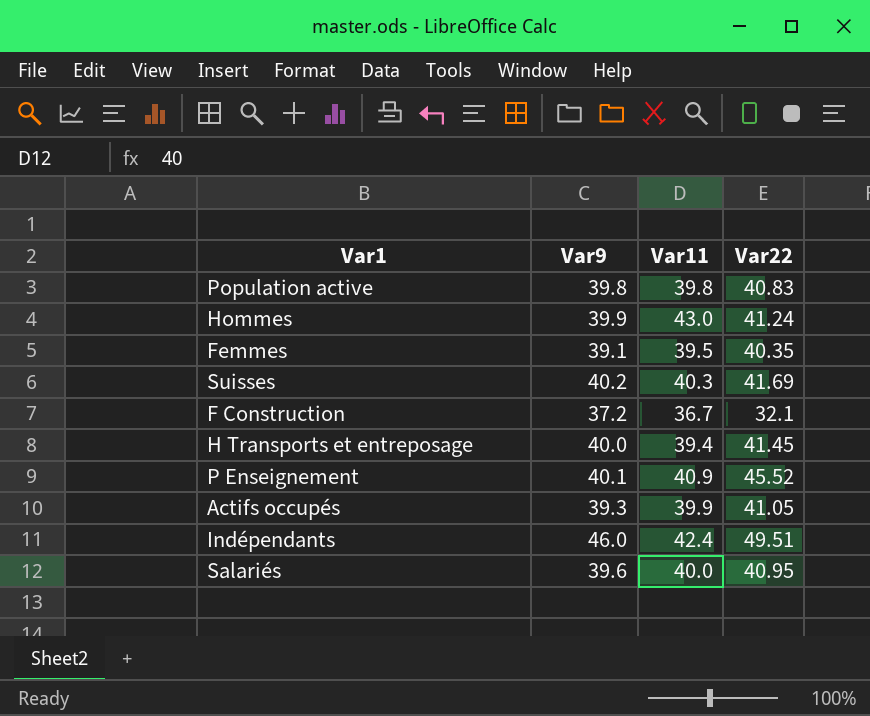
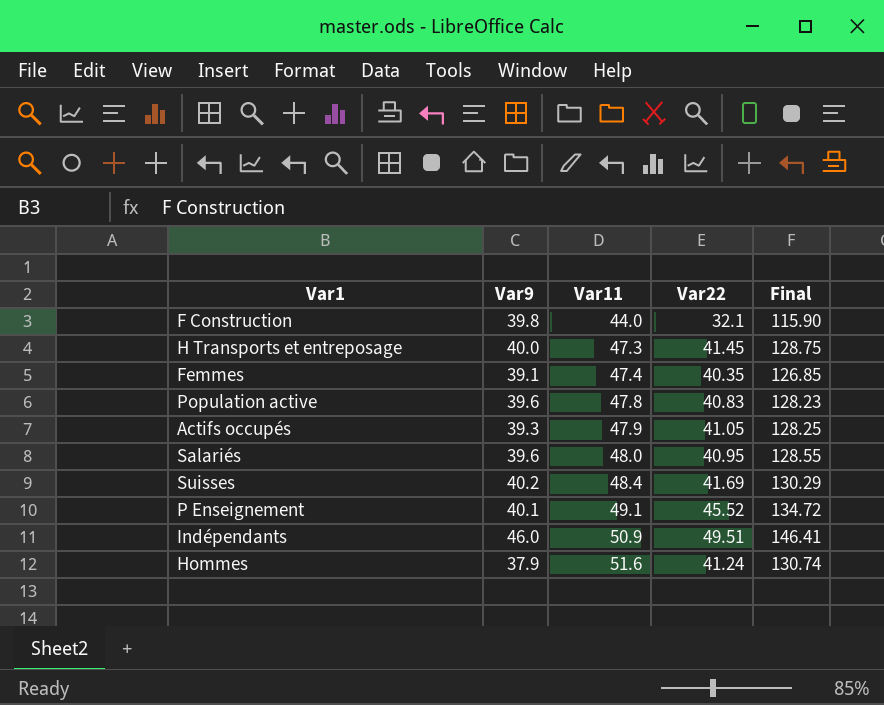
row order: none -> Var11 ascending
column Final | formula: none -> [Var9] + [Var11] + [Var22]
F Construction | Var9: 37.2 -> 39.8
F Construction | Var11: 36.7 -> 44.0
H Transports et entreposage | Var11: 39.4 -> 47.3
Femmes | Var11: 39.5 -> 47.4
Population active | Var9: 39.8 -> 39.6
Population active | Var11: 39.8 -> 47.8
Actifs occupés | Var11: 39.9 -> 47.9
Salariés | Var11: 40.0 -> 48.0
Suisses | Var11: 40.3 -> 48.4
P Enseignement | Var11: 40.9 -> 49.1
Indépendants | Var11: 42.4 -> 50.9
Hommes | Var9: 39.9 -> 37.9
Hommes | Var11: 43.0 -> 51.6

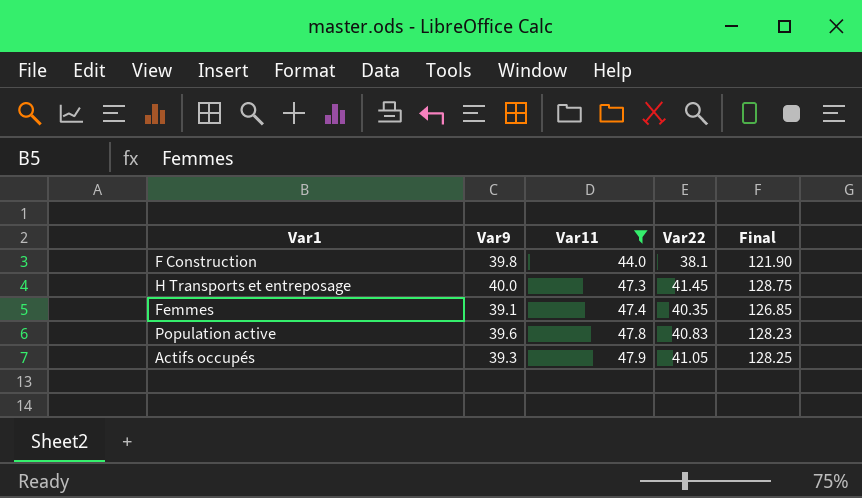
filter: none -> Var11 <= 47.9
F Construction | Var22: 32.1 -> 38.1
F Construction | Final: 115.90 -> 121.90

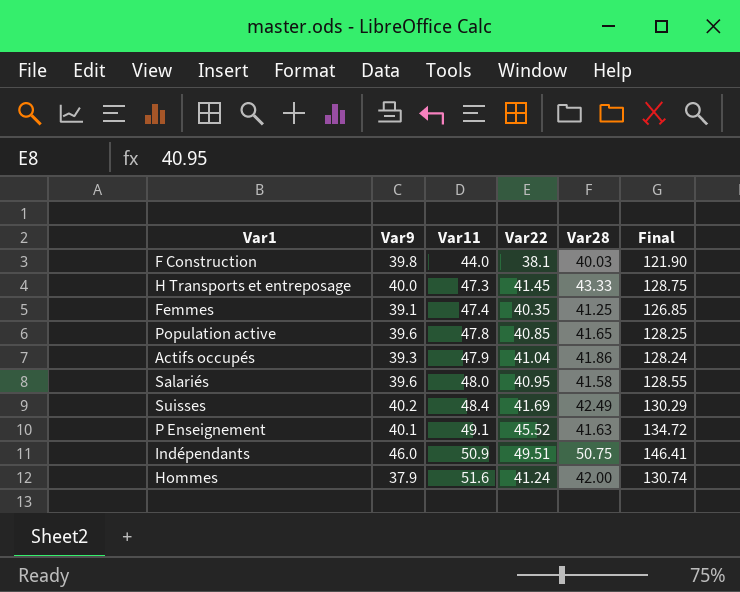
filter: Var11 <= 47.9 -> none
column Var28 | position: none -> 5
Population active | Var22: 40.83 -> 40.85
Population active | Final: 128.23 -> 128.25
Actifs occupés | Var22: 41.05 -> 41.04
Actifs occupés | Final: 128.25 -> 128.24

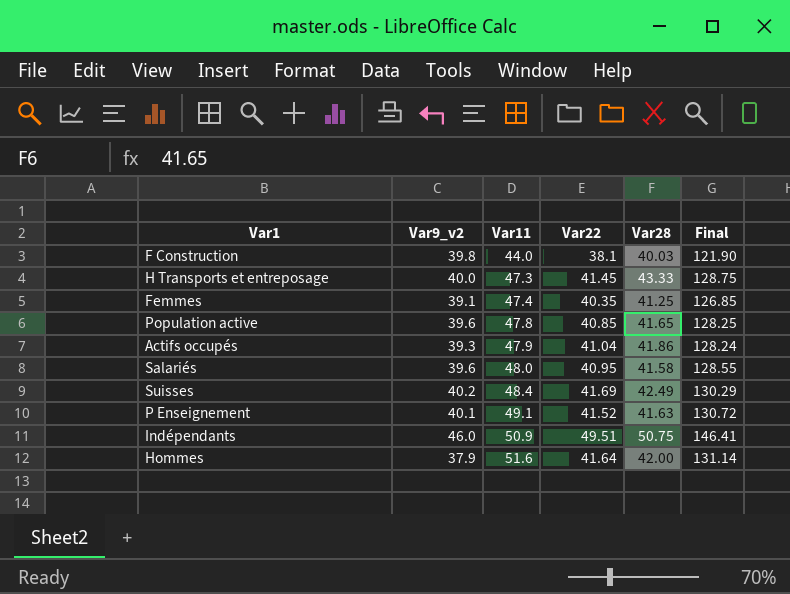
column name: Var9 -> Var9_v2
P Enseignement | Var22: 45.52 -> 41.52
P Enseignement | Final: 134.72 -> 130.72
Hommes | Var22: 41.24 -> 41.64
Hommes | Final: 130.74 -> 131.14

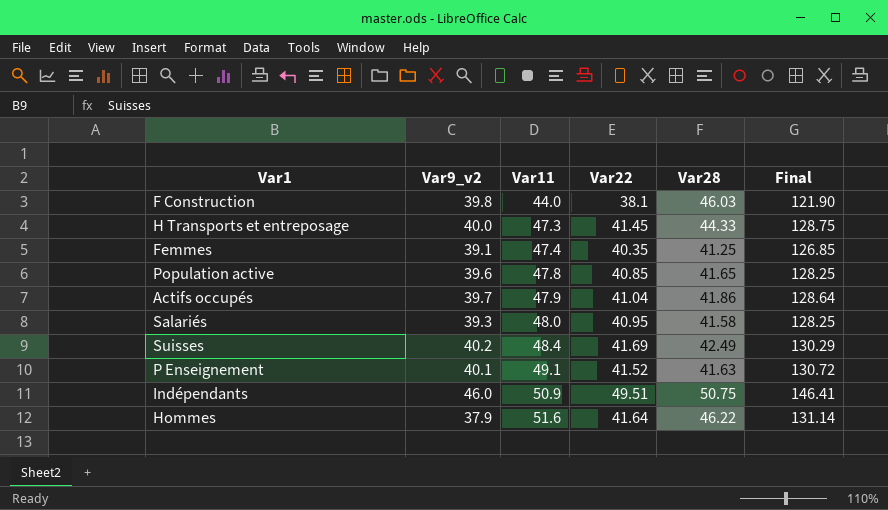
F Construction | Var28: 40.03 -> 46.03
H Transports et entreposage | Var28: 43.33 -> 44.33
Actifs occupés | Var9_v2: 39.3 -> 39.7
Actifs occupés | Final: 128.24 -> 128.64
Salariés | Var9_v2: 39.6 -> 39.3
Salariés | Final: 128.55 -> 128.25
Hommes | Var28: 42.00 -> 46.22

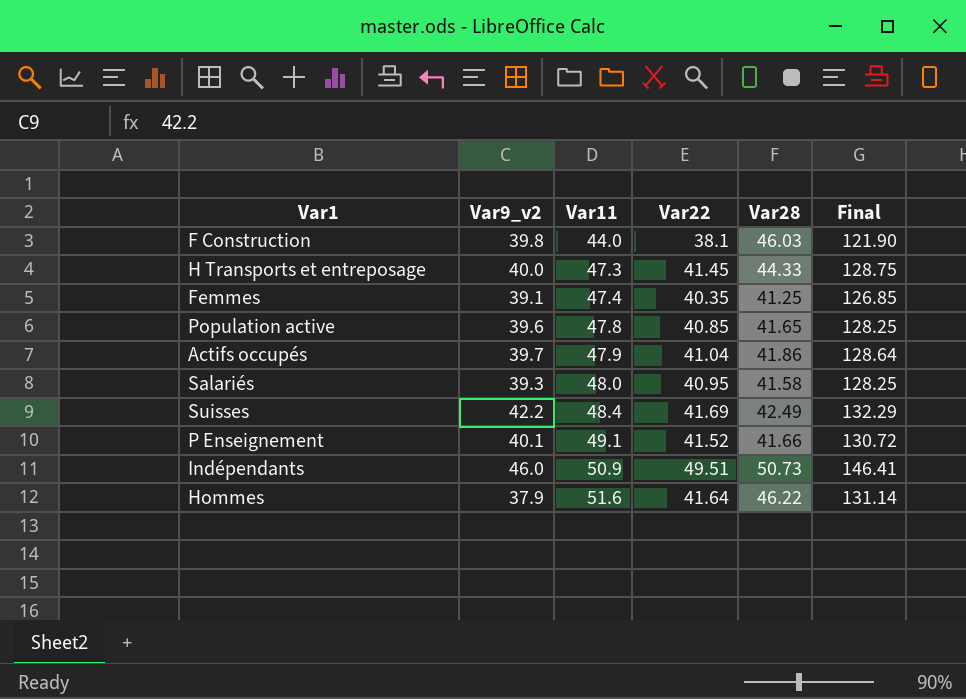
Suisses | Var9_v2: 40.2 -> 42.2
Suisses | Final: 130.29 -> 132.29
P Enseignement | Var28: 41.63 -> 41.66
Indépendants | Var28: 50.75 -> 50.73

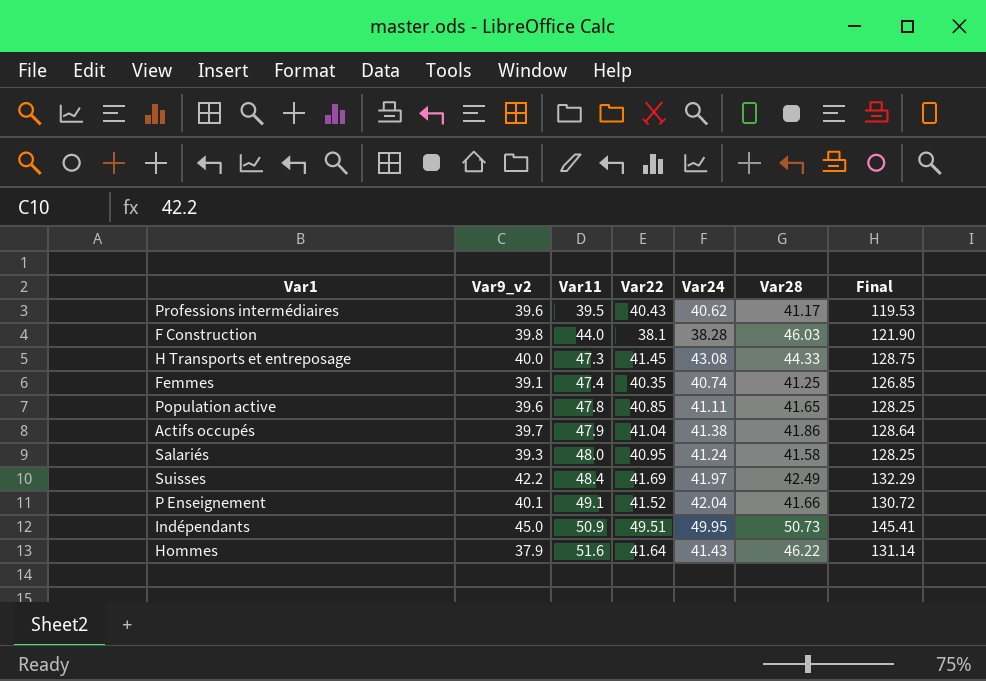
column Var24 | position: none -> 5
row Professions intermédiaires: none -> 39.6 | 39.5 | 40.43 | 40.62 | 41.17 | 119.53
Indépendants | Var9_v2: 46.0 -> 45.0
Indépendants | Final: 146.41 -> 145.41

